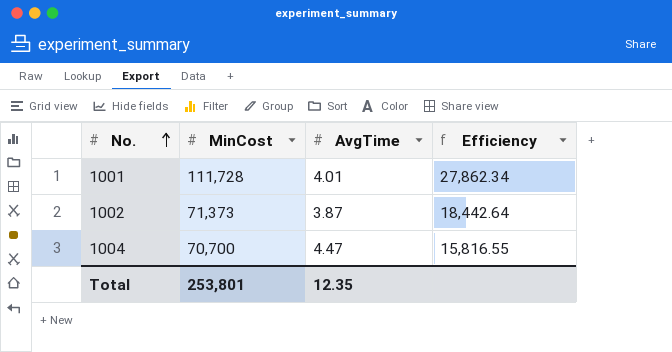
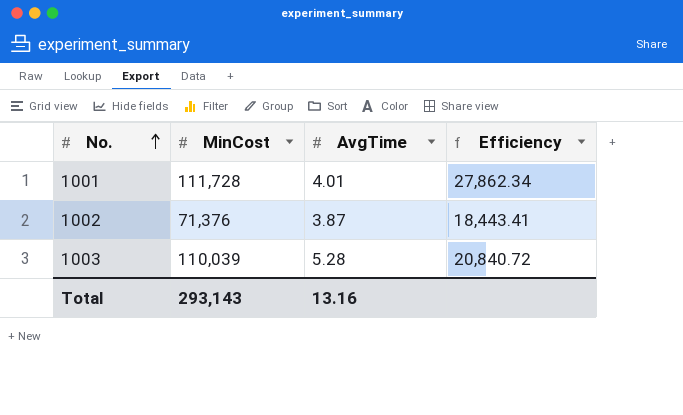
row 1004: 70,700 | 4.47 | 15,816.55 -> none
1002 | MinCost: 71,373 -> 71,376
1002 | Efficiency: 18,442.64 -> 18,443.41
row 1003: none -> 110,039 | 5.28 | 20,840.72
Total | MinCost: 253,801 -> 293,143
Total | AvgTime: 12.35 -> 13.16

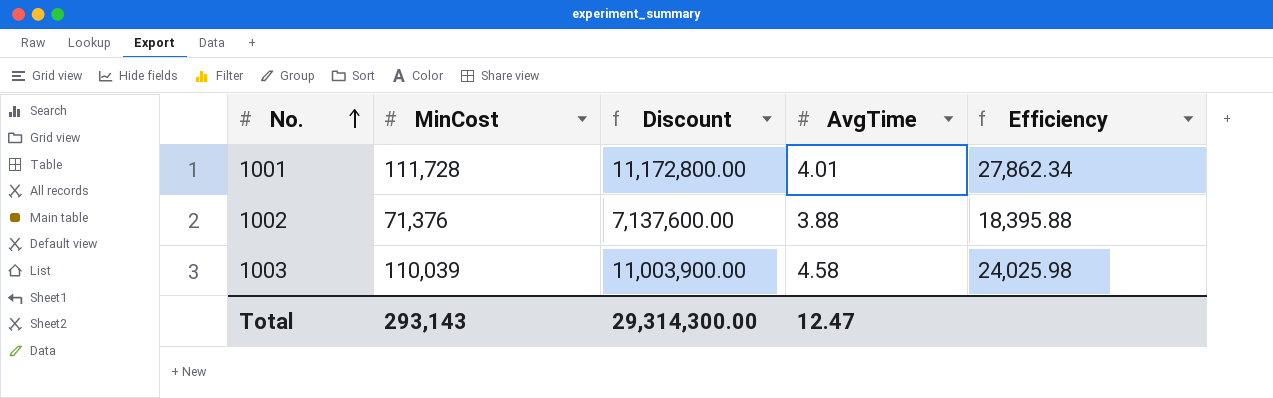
column Discount | formula: none -> [MinCost] * 100
1002 | AvgTime: 3.87 -> 3.88
1002 | Efficiency: 18,443.41 -> 18,395.88
1003 | AvgTime: 5.28 -> 4.58
1003 | Efficiency: 20,840.72 -> 24,025.98
Total | AvgTime: 13.16 -> 12.47

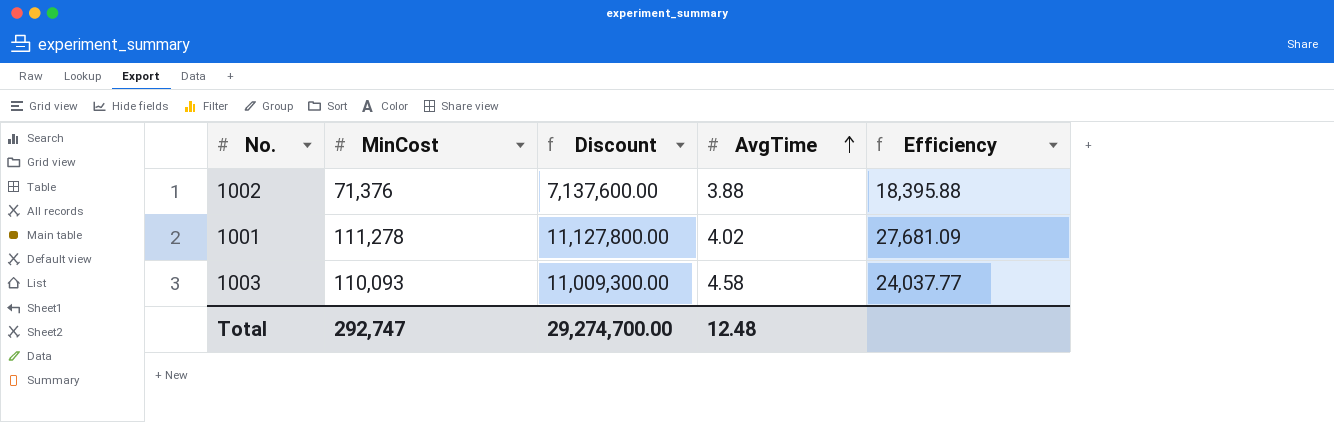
row order: No. ascending -> AvgTime ascending
1001 | MinCost: 111,728 -> 111,278
1001 | Discount: 11,172,800.00 -> 11,127,800.00
1001 | AvgTime: 4.01 -> 4.02
1001 | Efficiency: 27,862.34 -> 27,681.09
1003 | MinCost: 110,039 -> 110,093
1003 | Discount: 11,003,900.00 -> 11,009,300.00
1003 | Efficiency: 24,025.98 -> 24,037.77
Total | MinCost: 293,143 -> 292,747
Total | Discount: 29,314,300.00 -> 29,274,700.00
Total | AvgTime: 12.47 -> 12.48

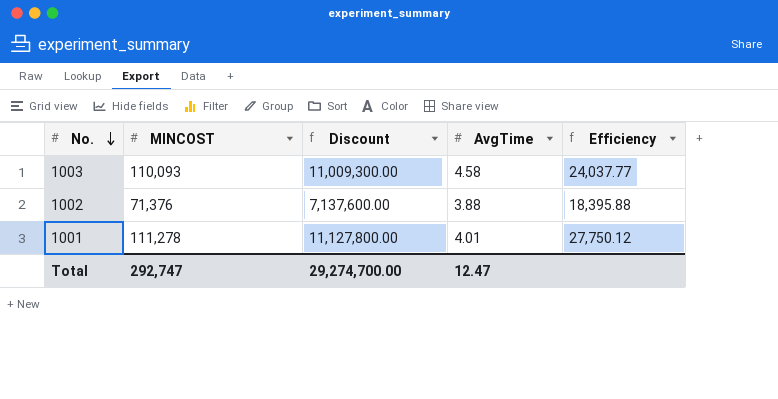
row order: AvgTime ascending -> No. descending
column name: MinCost -> MINCOST
1001 | AvgTime: 4.02 -> 4.01
1001 | Efficiency: 27,681.09 -> 27,750.12
Total | AvgTime: 12.48 -> 12.47

